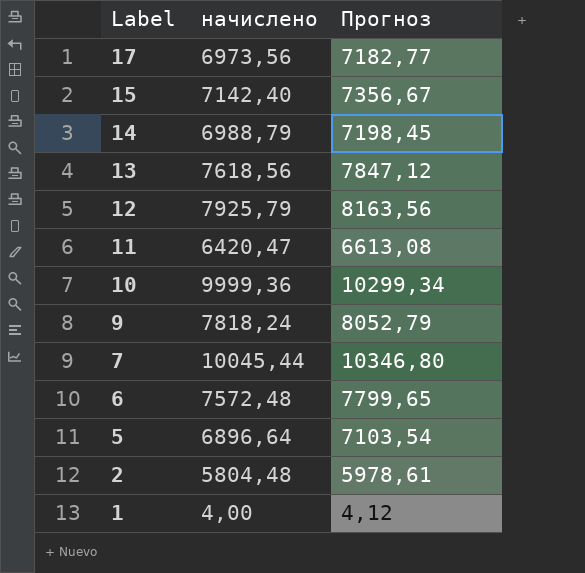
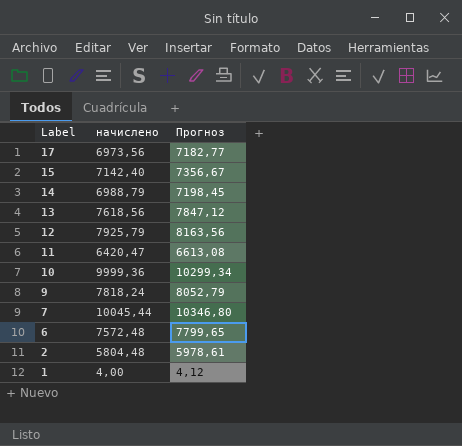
row 5: 6896,64 | 7103,54 -> none

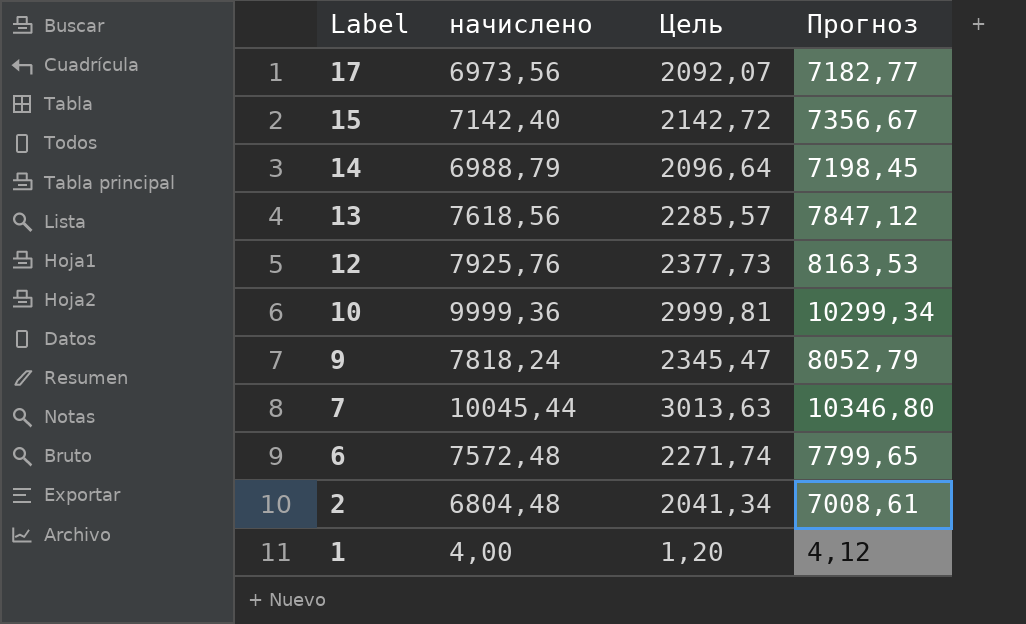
column Цель | formula: none -> [начислено] * 0,3
row 11: 6420,47 | 6613,08 -> none
12 | начислено: 7925,79 -> 7925,76
12 | Прогноз: 8163,56 -> 8163,53
2 | начислено: 5804,48 -> 6804,48
2 | Прогноз: 5978,61 -> 7008,61

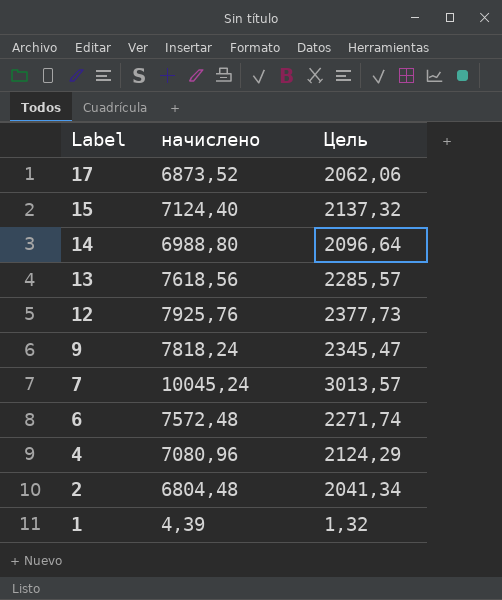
column Прогноз | formula: [начислено] * 1,03 -> none
row 10: 9999,36 | 2999,81 | 10299,34 -> none
17 | начислено: 6973,56 -> 6873,52
17 | Цель: 2092,07 -> 2062,06
15 | начислено: 7142,40 -> 7124,40
15 | Цель: 2142,72 -> 2137,32
14 | начислено: 6988,79 -> 6988,80
7 | начислено: 10045,44 -> 10045,24
7 | Цель: 3013,63 -> 3013,57
row 4: none -> 7080,96 | 2124,29
1 | начислено: 4,00 -> 4,39
1 | Цель: 1,20 -> 1,32

